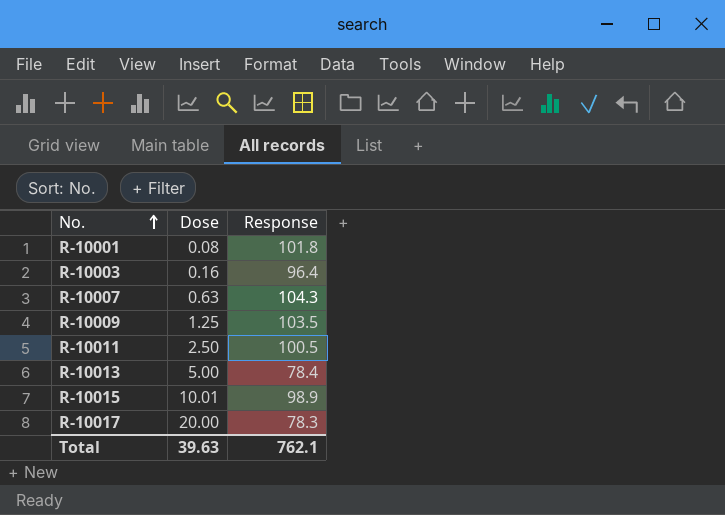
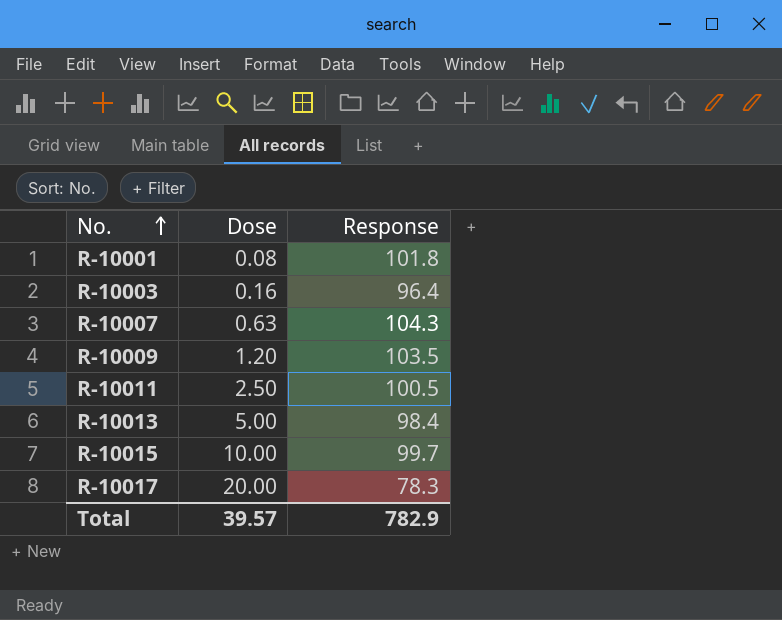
R-10009 | Dose: 1.25 -> 1.20
R-10013 | Response: 78.4 -> 98.4
R-10015 | Dose: 10.01 -> 10.00
R-10015 | Response: 98.9 -> 99.7
Total | Dose: 39.63 -> 39.57
Total | Response: 762.1 -> 782.9

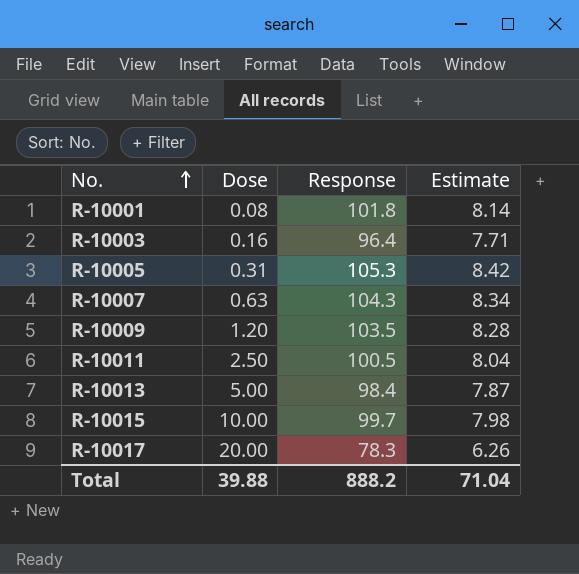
column Estimate | formula: none -> [Response] * 0.08
row R-10005: none -> 0.31 | 105.3 | 8.42
Total | Dose: 39.57 -> 39.88
Total | Response: 782.9 -> 888.2

